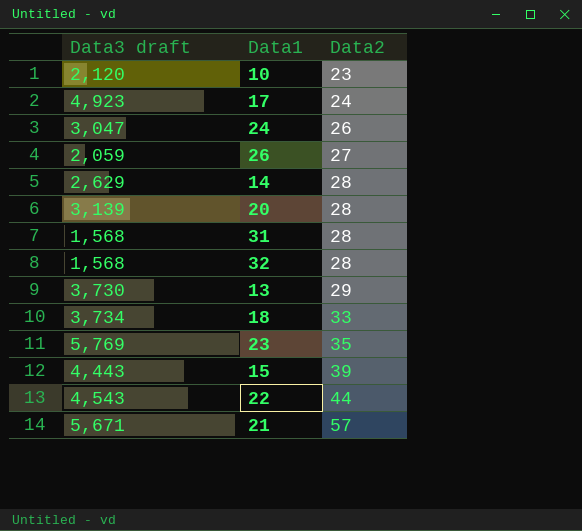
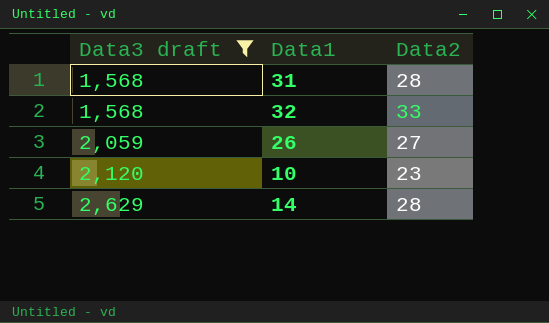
filter: none -> Data3 draft <= 2,629
row order: Data2 ascending -> Data3 draft ascending
32 | Data2: 28 -> 33

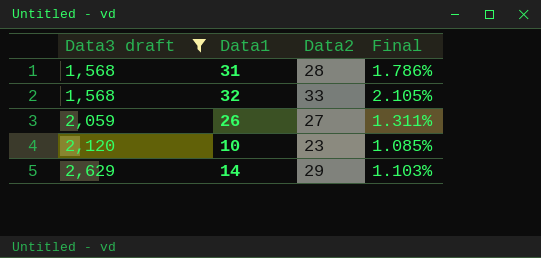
column Final | formula: none -> [Data2] / [Data3 draft]
14 | Data2: 28 -> 29

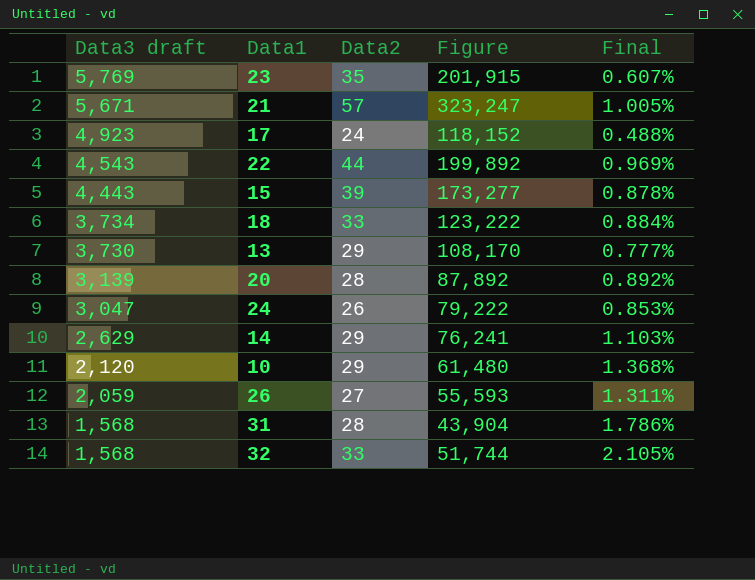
filter: Data3 draft <= 2,629 -> none
row order: Data3 draft ascending -> Data3 draft descending
column Figure | formula: none -> [Data3 draft] * [Data2]
10 | Data2: 23 -> 29
10 | Final: 1.085% -> 1.368%

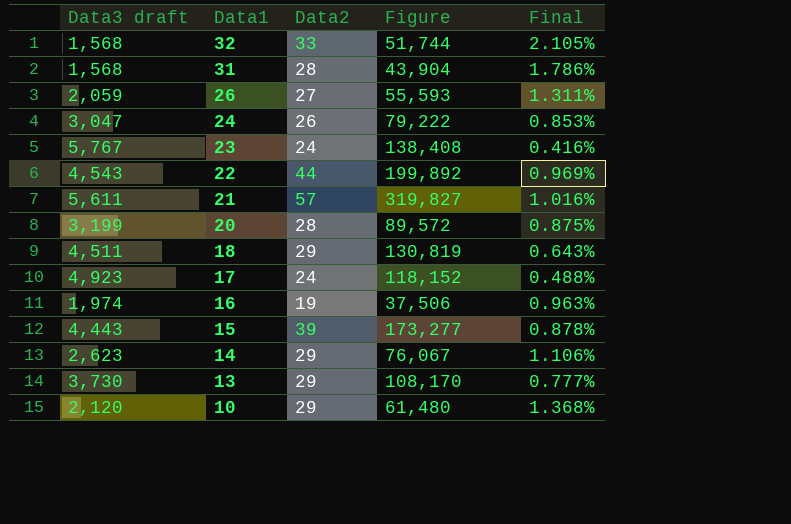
row order: Data3 draft descending -> Data1 descending
23 | Data3 draft: 5,769 -> 5,767
23 | Data2: 35 -> 24
23 | Figure: 201,915 -> 138,408
23 | Final: 0.607% -> 0.416%
21 | Data3 draft: 5,671 -> 5,611
21 | Figure: 323,247 -> 319,827
21 | Final: 1.005% -> 1.016%
20 | Data3 draft: 3,139 -> 3,199
20 | Figure: 87,892 -> 89,572
20 | Final: 0.892% -> 0.875%
18 | Data3 draft: 3,734 -> 4,511
18 | Data2: 33 -> 29
18 | Figure: 123,222 -> 130,819
18 | Final: 0.884% -> 0.643%
row 16: none -> 1,974 | 19 | 37,506 | 0.963%
14 | Data3 draft: 2,629 -> 2,623
14 | Figure: 76,241 -> 76,067
14 | Final: 1.103% -> 1.106%

